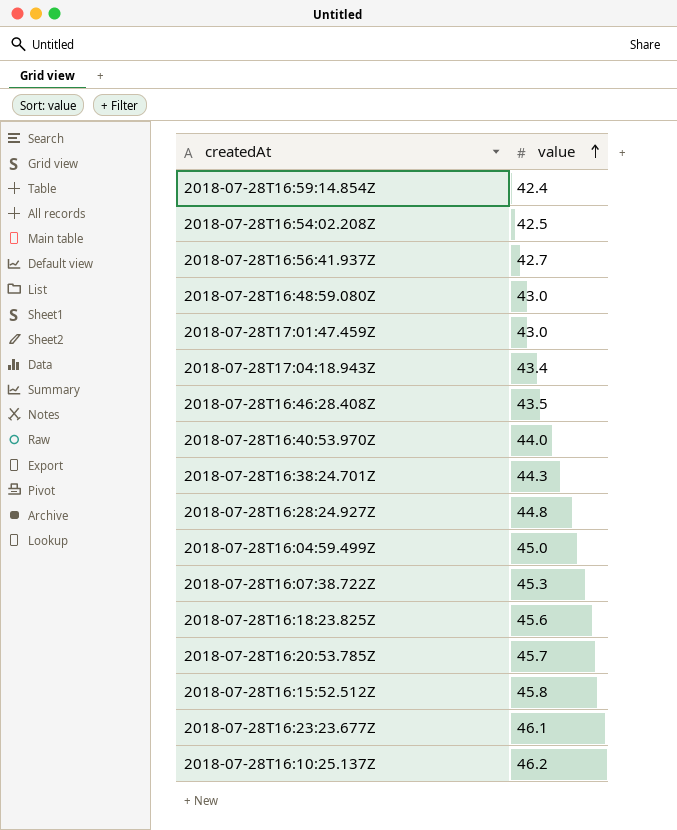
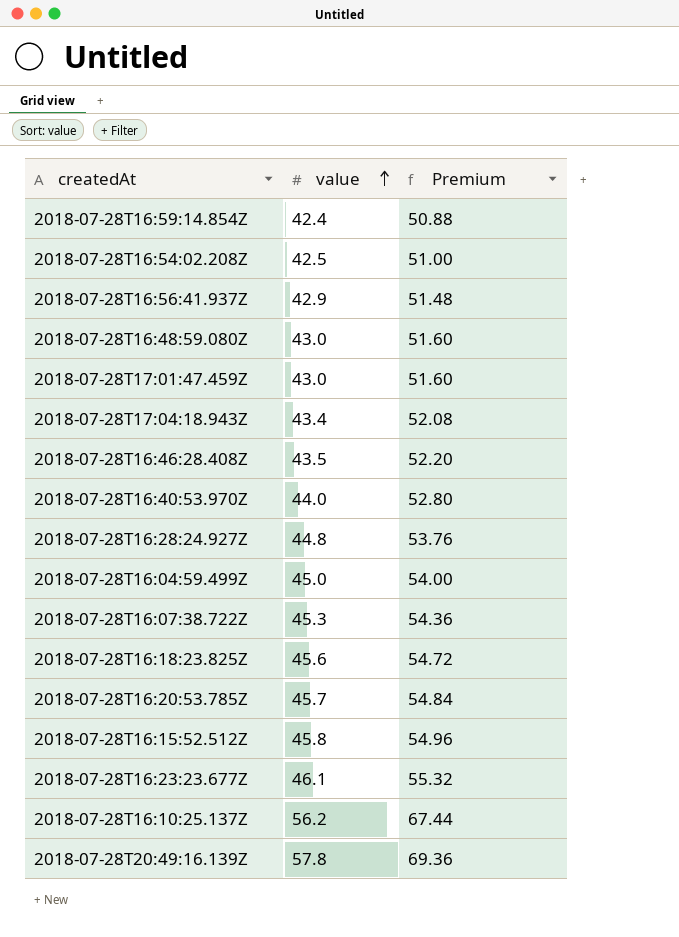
column Premium | formula: none -> [value] * 1.2
row 2018-07-28T16:38:24.701Z: 44.3 -> none
2018-07-28T16:56:41.937Z | value: 42.7 -> 42.9
2018-07-28T16:10:25.137Z | value: 46.2 -> 56.2
row 2018-07-28T20:49:16.139Z: none -> 57.8 | 69.36

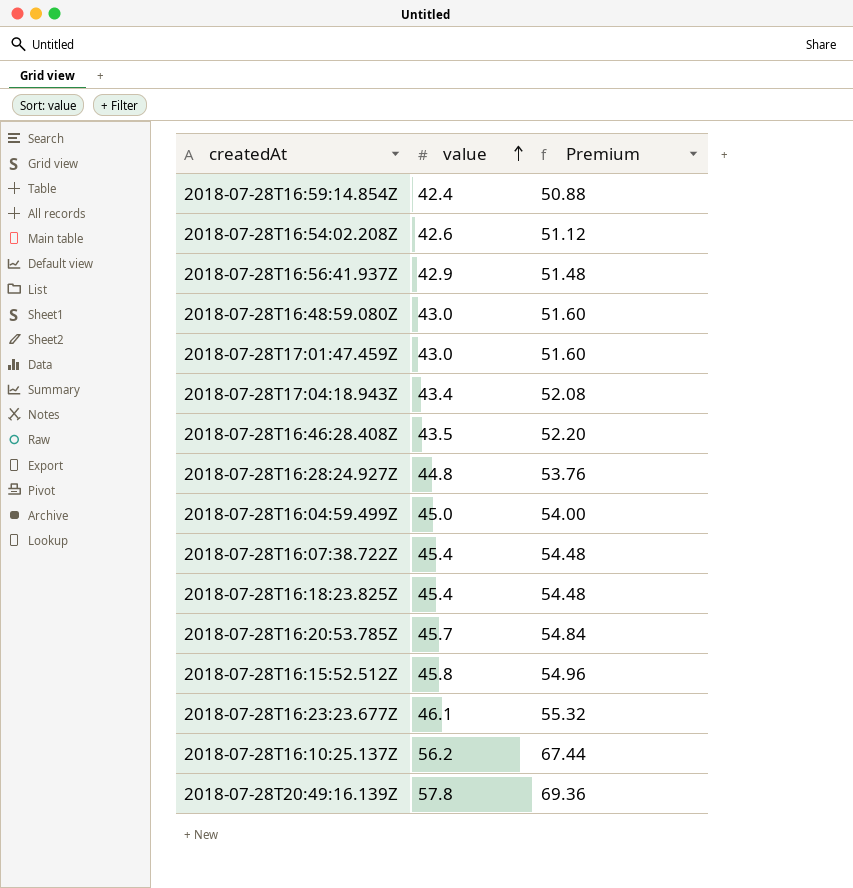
row 2018-07-28T16:40:53.970Z: 44.0 | 52.80 -> none
2018-07-28T16:54:02.208Z | value: 42.5 -> 42.6
2018-07-28T16:54:02.208Z | Premium: 51.00 -> 51.12
2018-07-28T16:07:38.722Z | value: 45.3 -> 45.4
2018-07-28T16:07:38.722Z | Premium: 54.36 -> 54.48
2018-07-28T16:18:23.825Z | value: 45.6 -> 45.4
2018-07-28T16:18:23.825Z | Premium: 54.72 -> 54.48

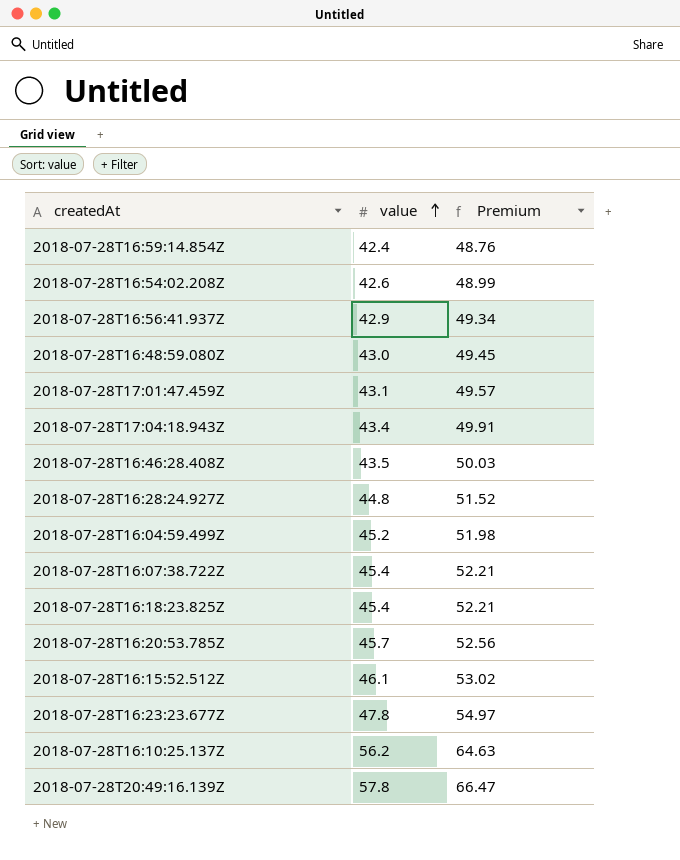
column Premium | formula: [value] * 1.2 -> [value] * 1.15
2018-07-28T17:01:47.459Z | value: 43.0 -> 43.1
2018-07-28T16:04:59.499Z | value: 45.0 -> 45.2
2018-07-28T16:15:52.512Z | value: 45.8 -> 46.1
2018-07-28T16:23:23.677Z | value: 46.1 -> 47.8

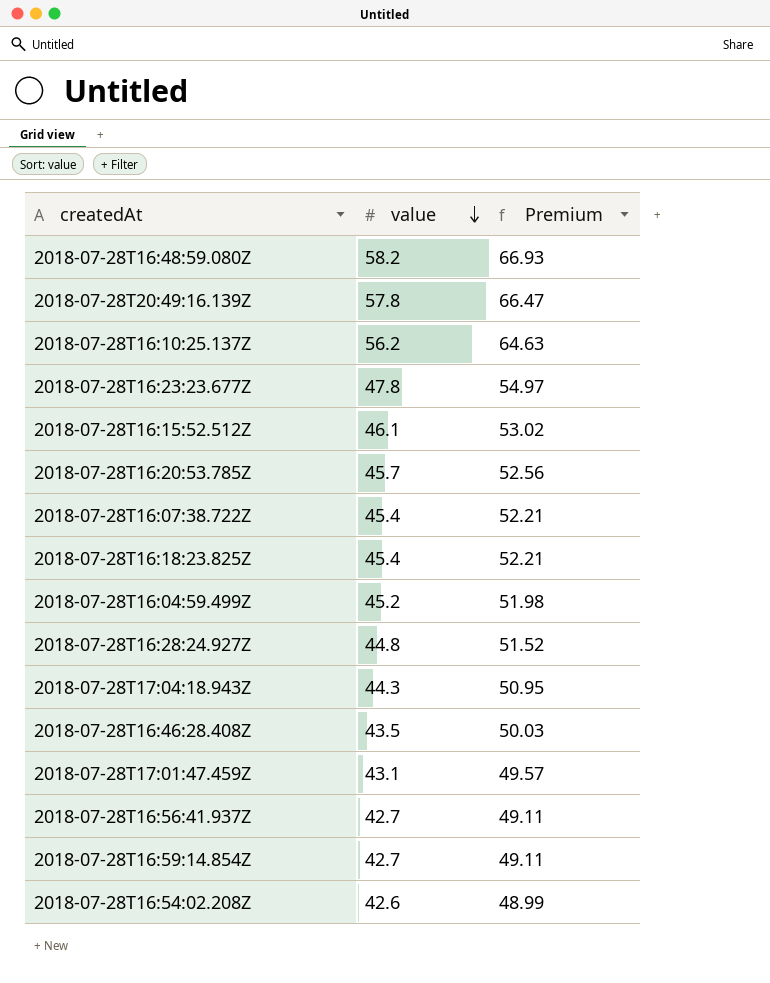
row order: value ascending -> value descending
2018-07-28T16:48:59.080Z | value: 43.0 -> 58.2
2018-07-28T16:48:59.080Z | Premium: 49.45 -> 66.93
2018-07-28T17:04:18.943Z | value: 43.4 -> 44.3
2018-07-28T17:04:18.943Z | Premium: 49.91 -> 50.95
2018-07-28T16:56:41.937Z | value: 42.9 -> 42.7
2018-07-28T16:56:41.937Z | Premium: 49.34 -> 49.11
2018-07-28T16:59:14.854Z | value: 42.4 -> 42.7
2018-07-28T16:59:14.854Z | Premium: 48.76 -> 49.11

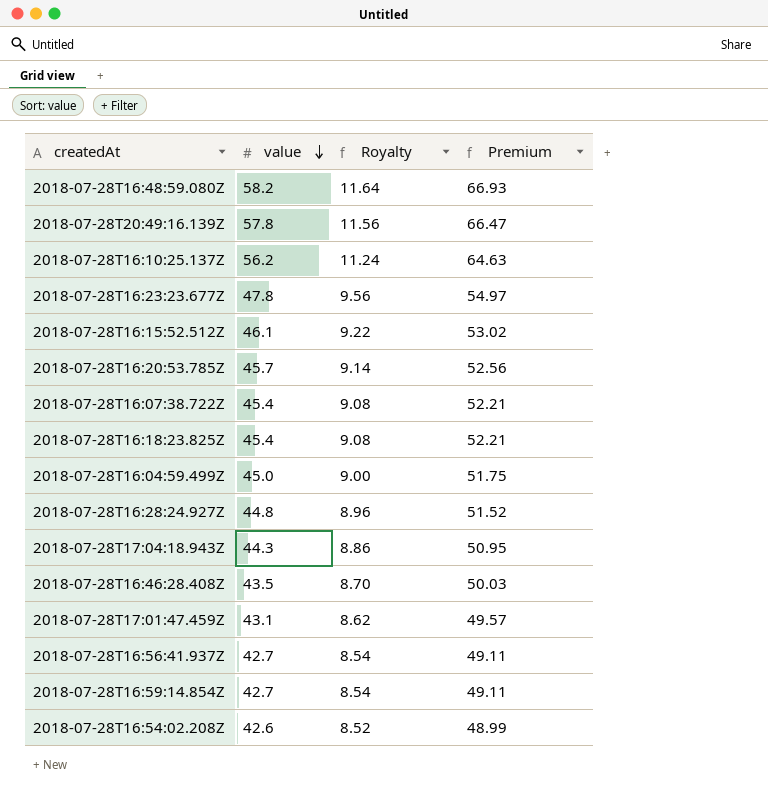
column Royalty | formula: none -> [value] * 0.2
2018-07-28T16:04:59.499Z | value: 45.2 -> 45.0
2018-07-28T16:04:59.499Z | Premium: 51.98 -> 51.75

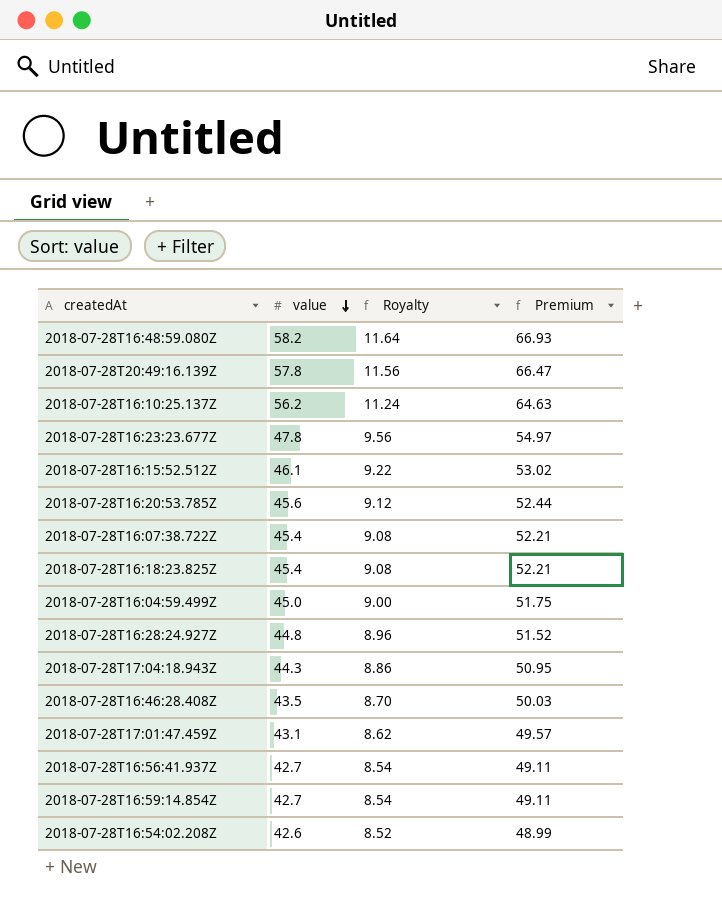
2018-07-28T16:20:53.785Z | value: 45.7 -> 45.6
2018-07-28T16:20:53.785Z | Royalty: 9.14 -> 9.12
2018-07-28T16:20:53.785Z | Premium: 52.56 -> 52.44

